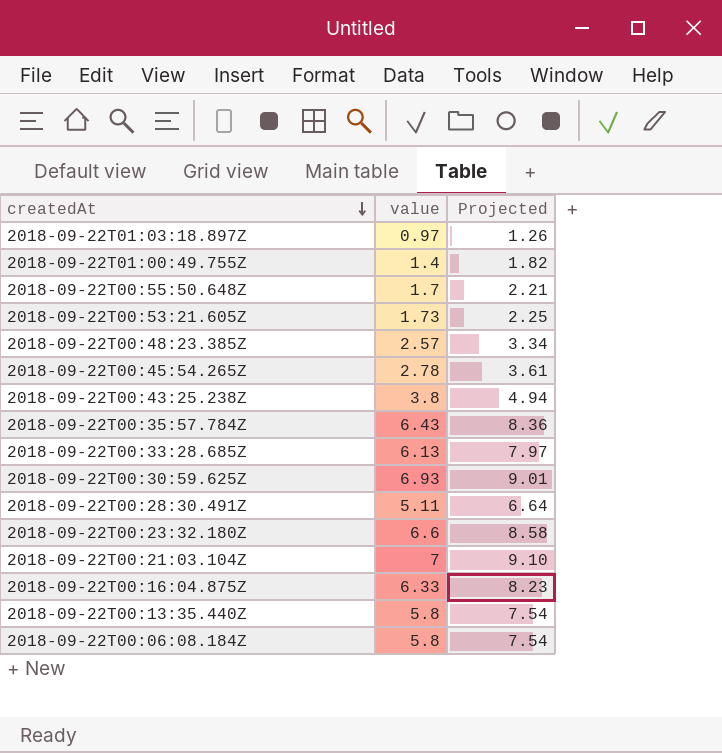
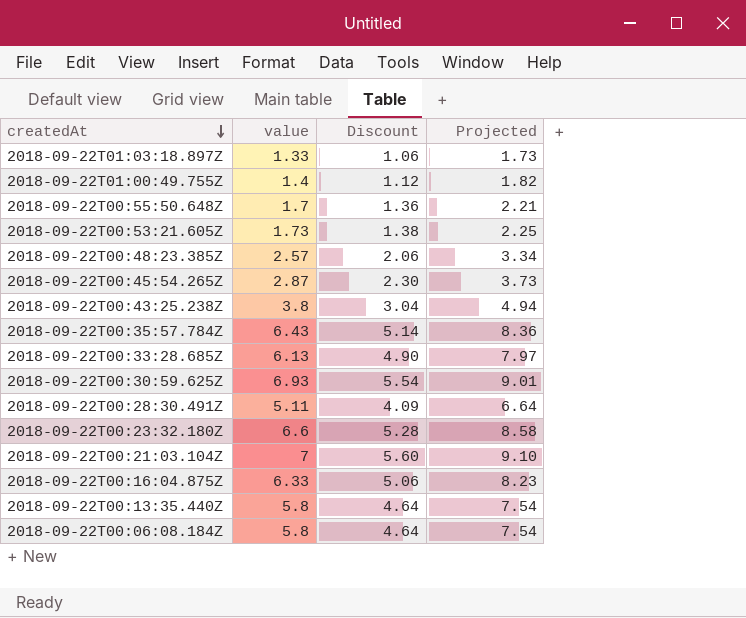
column Discount | formula: none -> [value] * 0.8
2018-09-22T01:03:18.897Z | value: 0.97 -> 1.33
2018-09-22T01:03:18.897Z | Projected: 1.26 -> 1.73
2018-09-22T00:45:54.265Z | value: 2.78 -> 2.87
2018-09-22T00:45:54.265Z | Projected: 3.61 -> 3.73

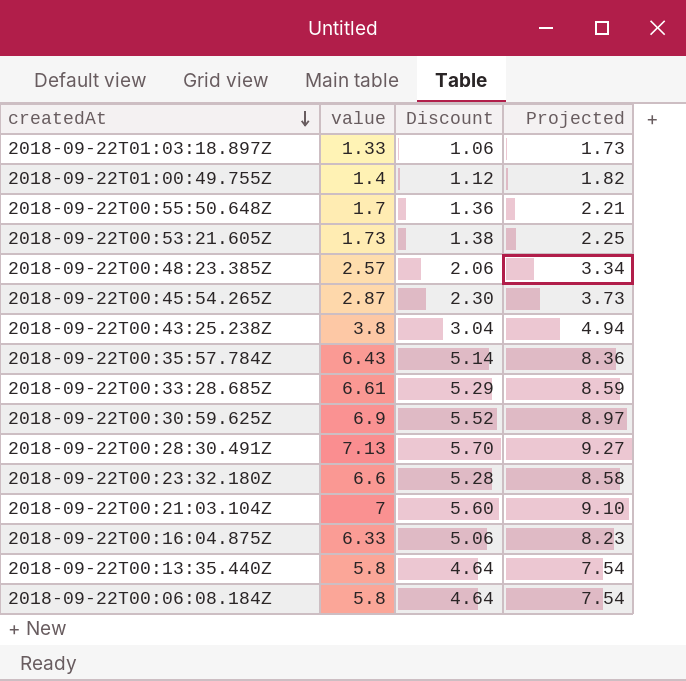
2018-09-22T00:33:28.685Z | value: 6.13 -> 6.61
2018-09-22T00:33:28.685Z | Discount: 4.90 -> 5.29
2018-09-22T00:33:28.685Z | Projected: 7.97 -> 8.59
2018-09-22T00:30:59.625Z | value: 6.93 -> 6.9
2018-09-22T00:30:59.625Z | Discount: 5.54 -> 5.52
2018-09-22T00:30:59.625Z | Projected: 9.01 -> 8.97
2018-09-22T00:28:30.491Z | value: 5.11 -> 7.13
2018-09-22T00:28:30.491Z | Discount: 4.09 -> 5.70
2018-09-22T00:28:30.491Z | Projected: 6.64 -> 9.27

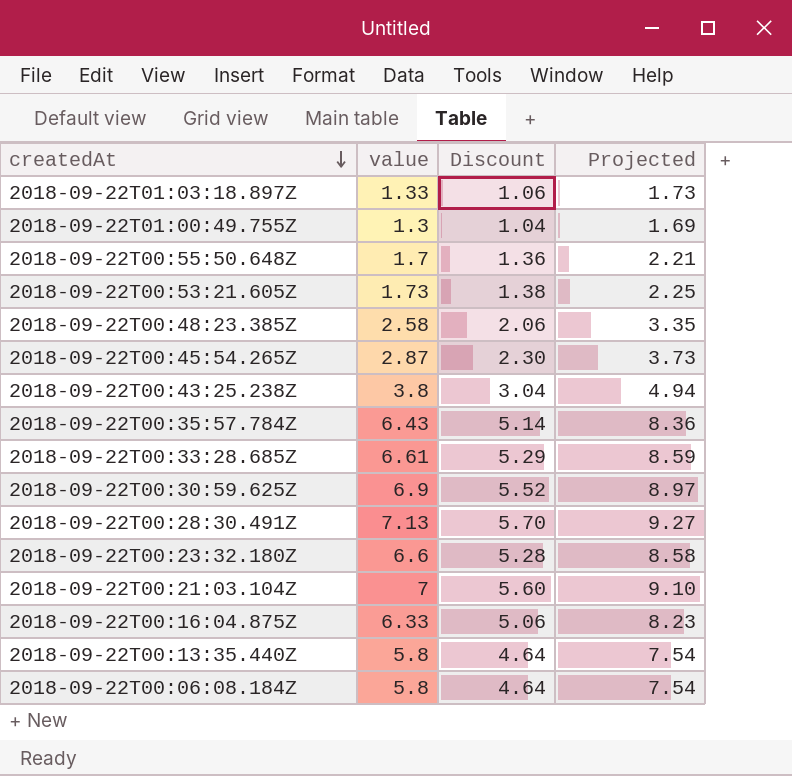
2018-09-22T01:00:49.755Z | value: 1.4 -> 1.3
2018-09-22T01:00:49.755Z | Discount: 1.12 -> 1.04
2018-09-22T01:00:49.755Z | Projected: 1.82 -> 1.69
2018-09-22T00:48:23.385Z | value: 2.57 -> 2.58
2018-09-22T00:48:23.385Z | Projected: 3.34 -> 3.35

